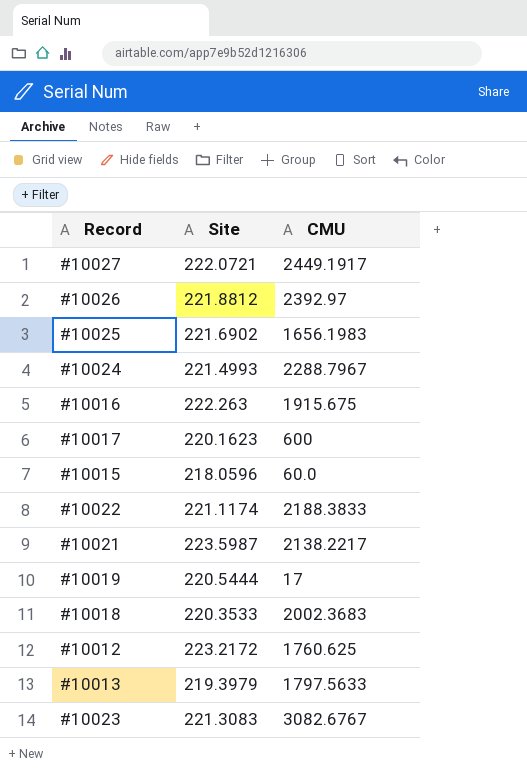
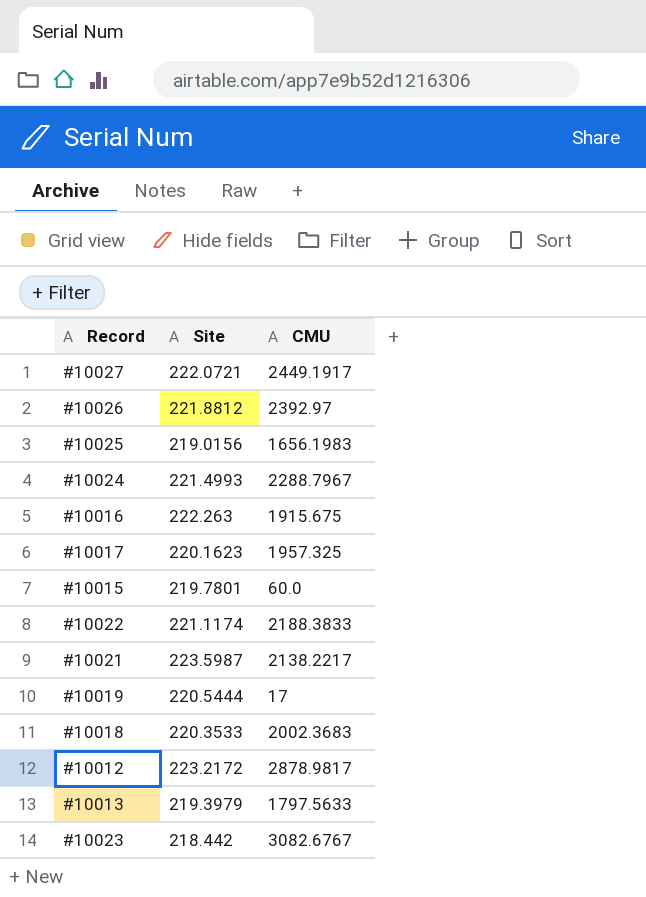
#10025 | Site: 221.6902 -> 219.0156
#10017 | CMU: 600 -> 1957.325
#10015 | Site: 218.0596 -> 219.7801
#10012 | CMU: 1760.625 -> 2878.9817
#10023 | Site: 221.3083 -> 218.442

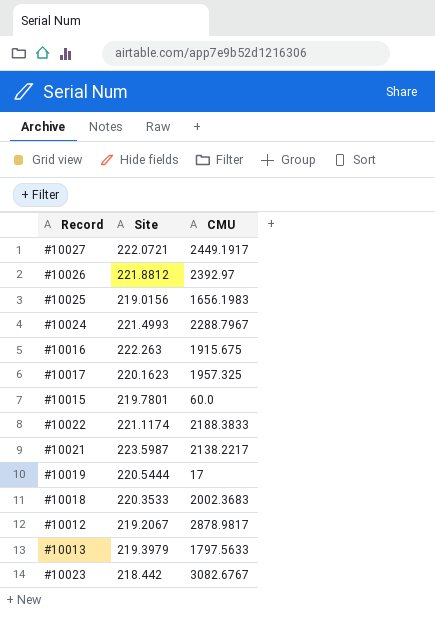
#10012 | Site: 223.2172 -> 219.2067

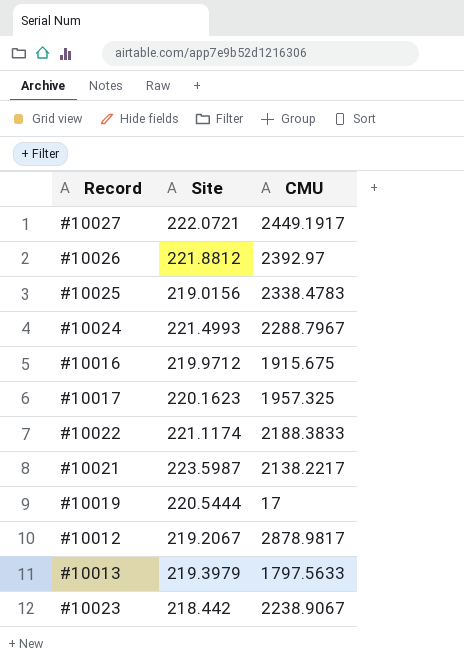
row #10015: 219.7801 | 60.0 -> none
row #10018: 220.3533 | 2002.3683 -> none
#10025 | CMU: 1656.1983 -> 2338.4783
#10016 | Site: 222.263 -> 219.9712
#10023 | CMU: 3082.6767 -> 2238.9067

